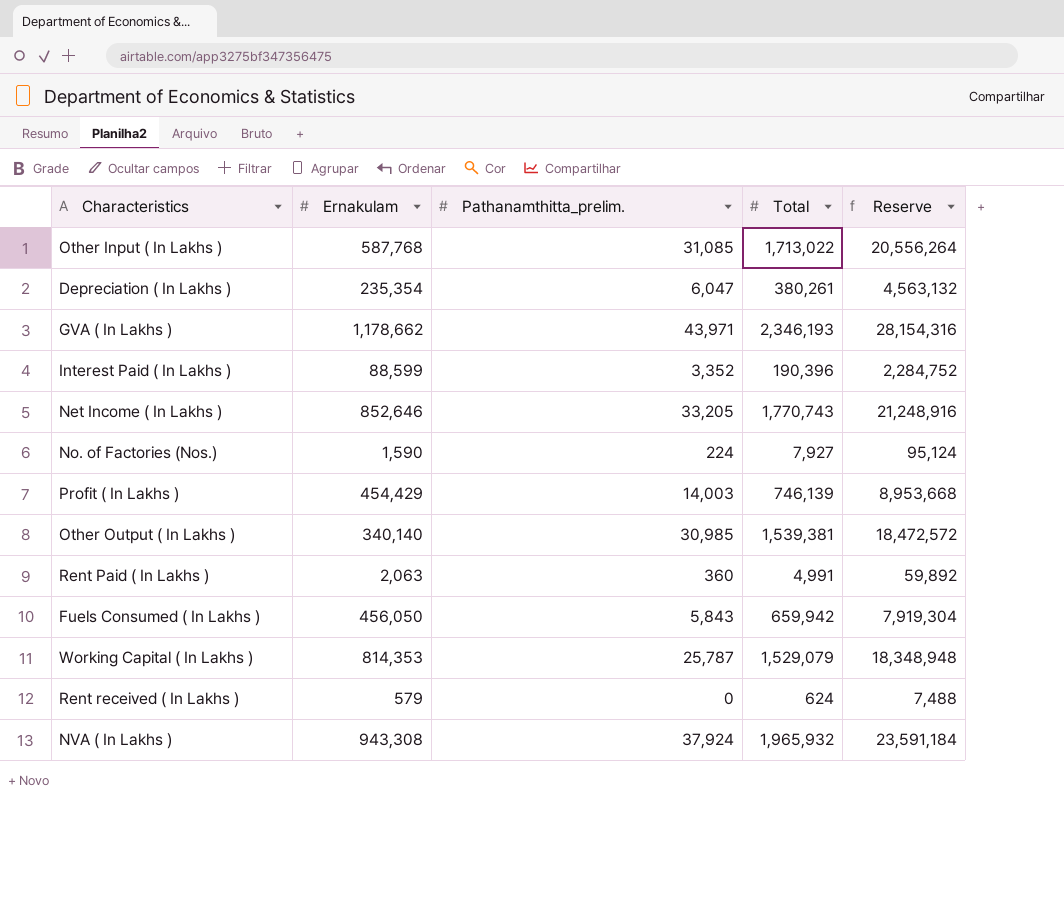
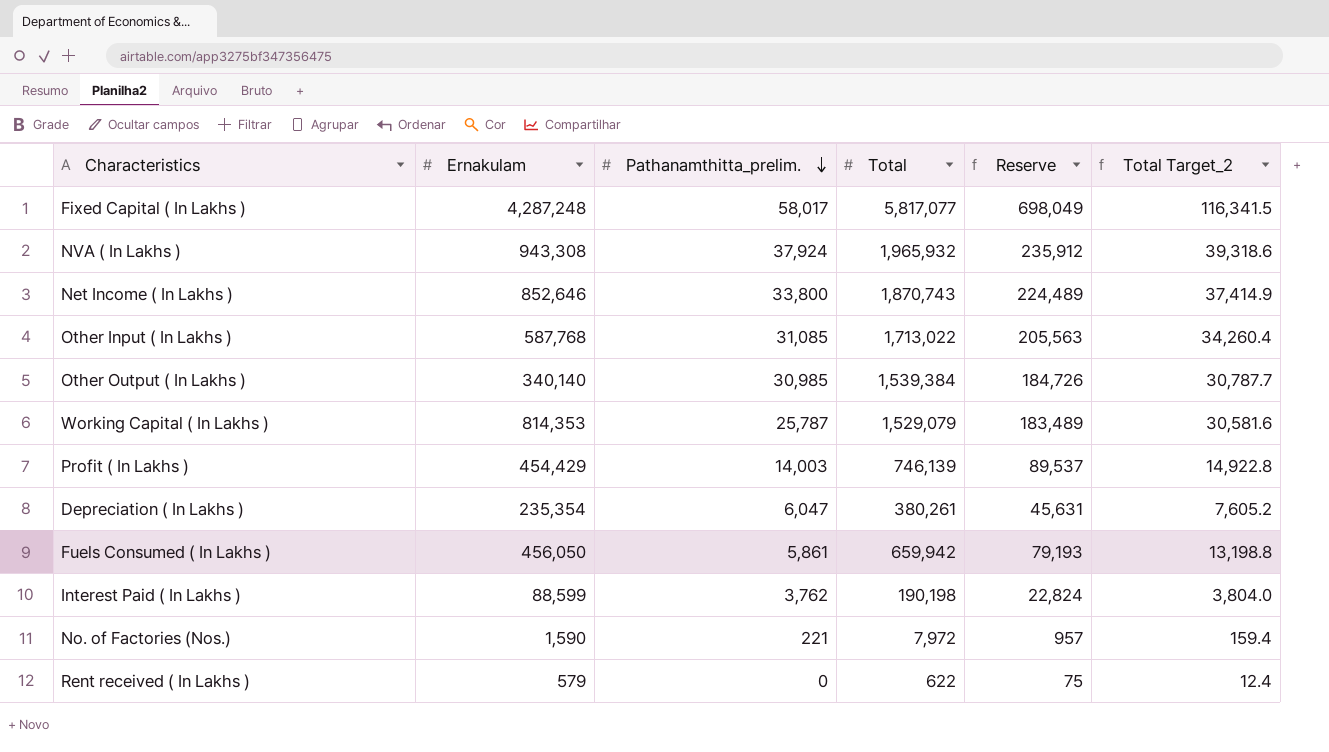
row order: none -> Pathanamthitta_prelim. descending
column Reserve | formula: [Total] * 12 -> [Total] * 0.12
column Total Target_2 | formula: none -> [Total] * 0.02
row GVA ( In Lakhs ): 1,178,662 | 43,971 | 2,346,193 | 28,154,316 -> none
row Rent Paid ( In Lakhs ): 2,063 | 360 | 4,991 | 59,892 -> none
row Fixed Capital ( In Lakhs ): none -> 4,287,248 | 58,017 | 5,817,077 | 698,049 | 116,341.5
Net Income ( In Lakhs ) | Pathanamthitta_prelim.: 33,205 -> 33,800
Net Income ( In Lakhs ) | Total: 1,770,743 -> 1,870,743
Other Output ( In Lakhs ) | Total: 1,539,381 -> 1,539,384
Fuels Consumed ( In Lakhs ) | Pathanamthitta_prelim.: 5,843 -> 5,861
Interest Paid ( In Lakhs ) | Pathanamthitta_prelim.: 3,352 -> 3,762
Interest Paid ( In Lakhs ) | Total: 190,396 -> 190,198
No. of Factories (Nos.) | Pathanamthitta_prelim.: 224 -> 221
No. of Factories (Nos.) | Total: 7,927 -> 7,972
Rent received ( In Lakhs ) | Total: 624 -> 622

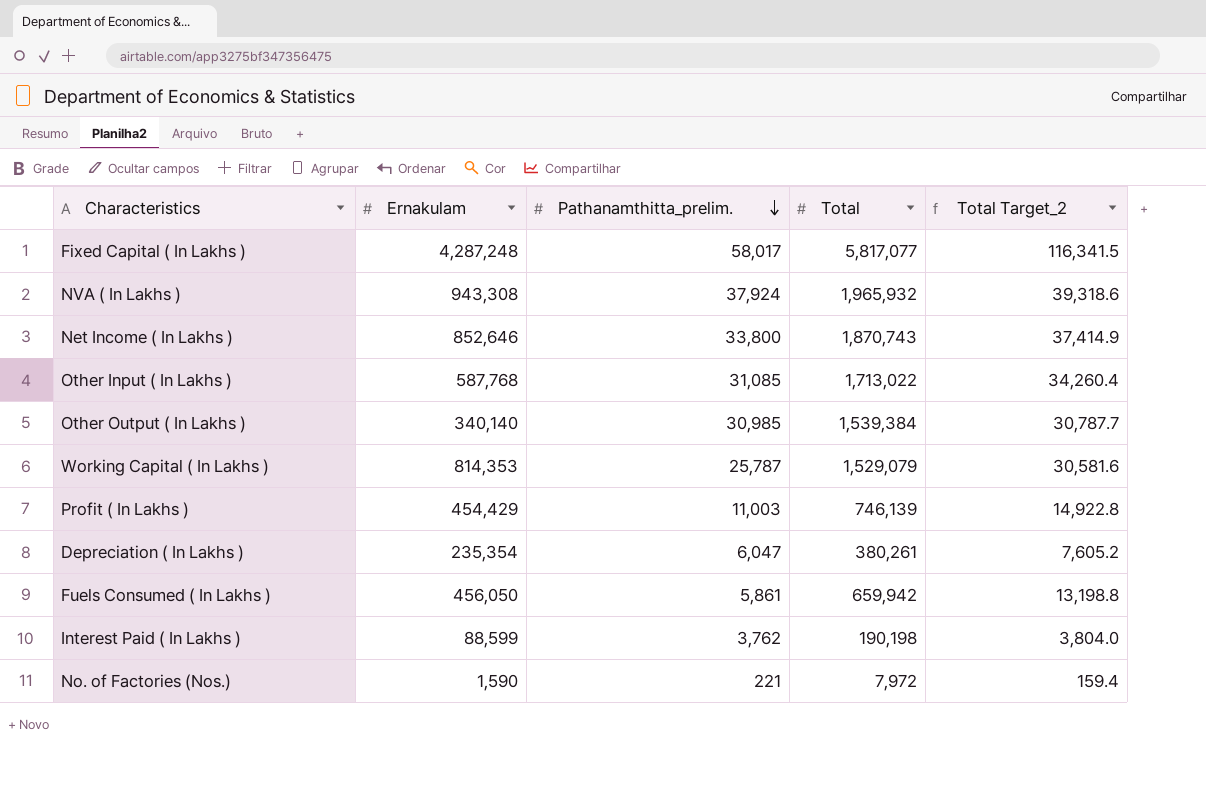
column Reserve | formula: [Total] * 0.12 -> none
row Rent received ( In Lakhs ): 579 | 0 | 622 | 75 | 12.4 -> none
Profit ( In Lakhs ) | Pathanamthitta_prelim.: 14,003 -> 11,003

